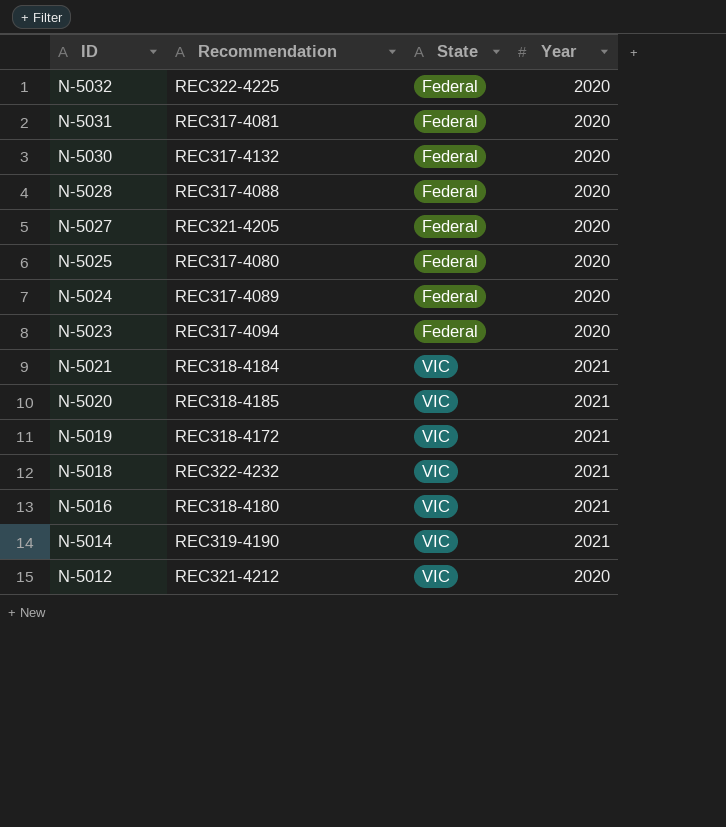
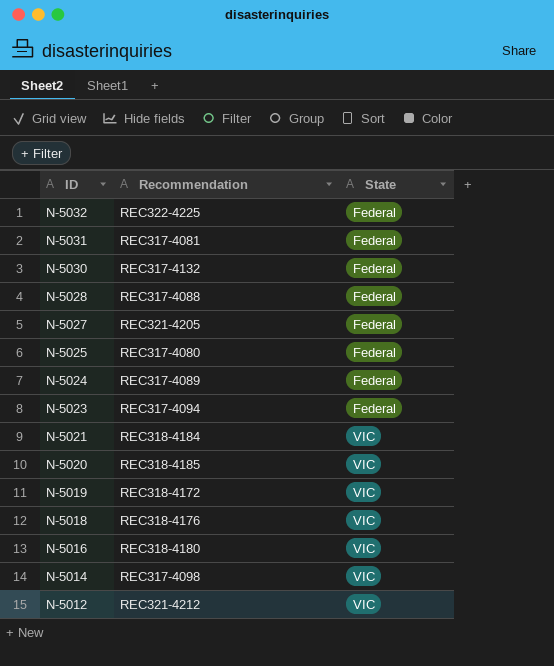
column Year | position: 4 -> none
N-5018 | Recommendation: REC322-4232 -> REC318-4176
N-5014 | Recommendation: REC319-4190 -> REC317-4098

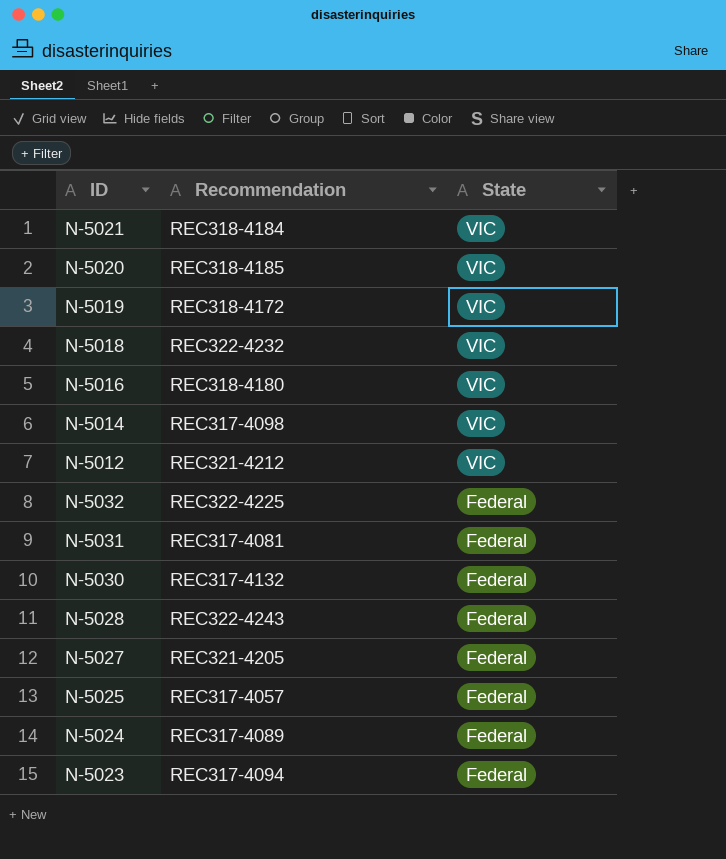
row order: ID descending -> State descending
N-5018 | Recommendation: REC318-4176 -> REC322-4232
N-5028 | Recommendation: REC317-4088 -> REC322-4243
N-5025 | Recommendation: REC317-4080 -> REC317-4057

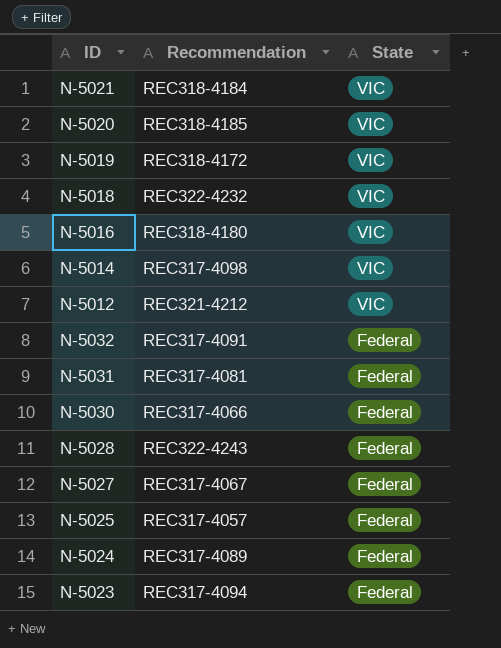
N-5032 | Recommendation: REC322-4225 -> REC317-4091
N-5030 | Recommendation: REC317-4132 -> REC317-4066
N-5027 | Recommendation: REC321-4205 -> REC317-4067

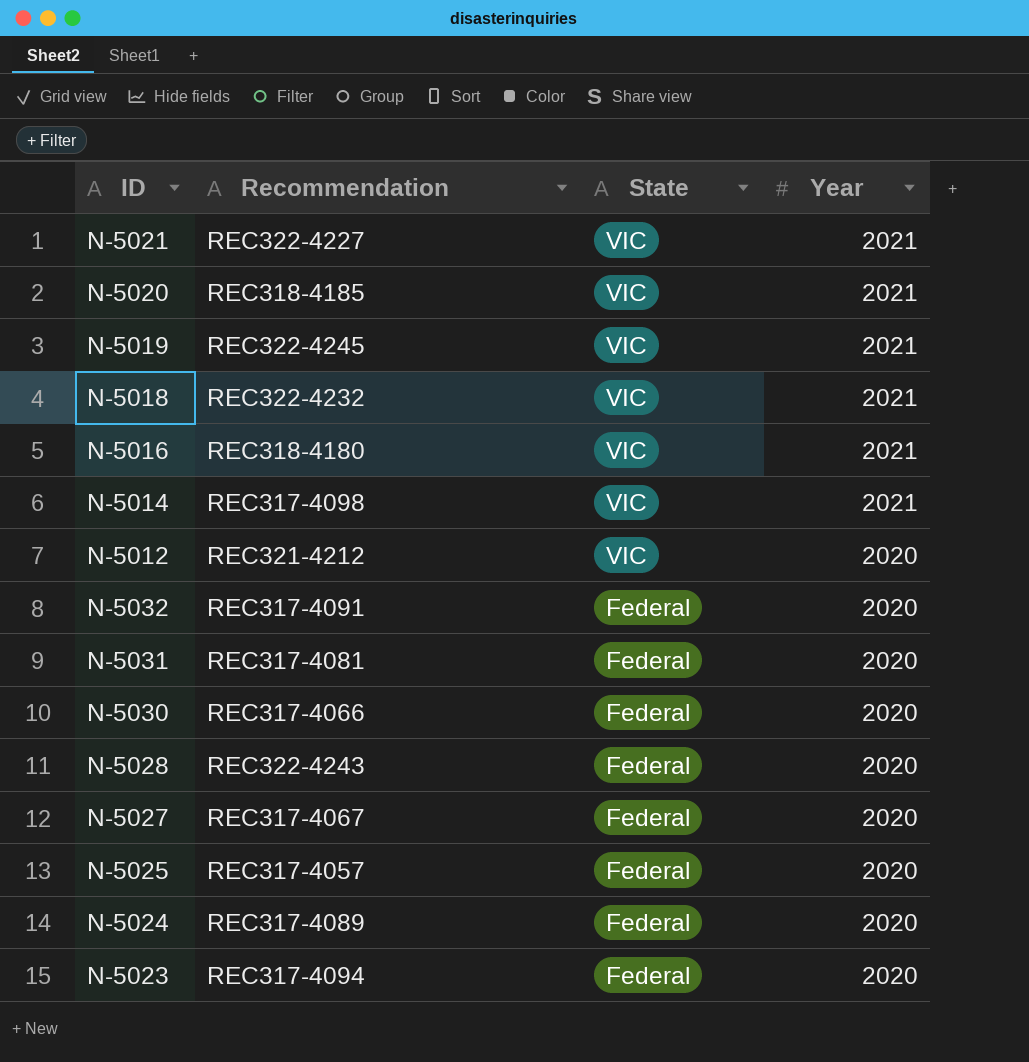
column Year | position: none -> 4
N-5021 | Recommendation: REC318-4184 -> REC322-4227
N-5019 | Recommendation: REC318-4172 -> REC322-4245

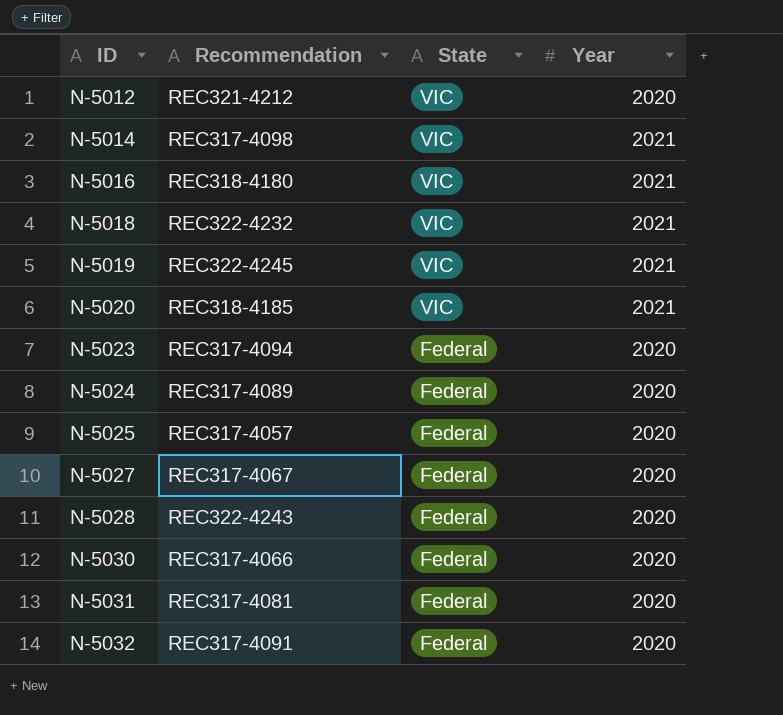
row order: State descending -> ID ascending
row N-5021: REC322-4227 | VIC | 2021 -> none

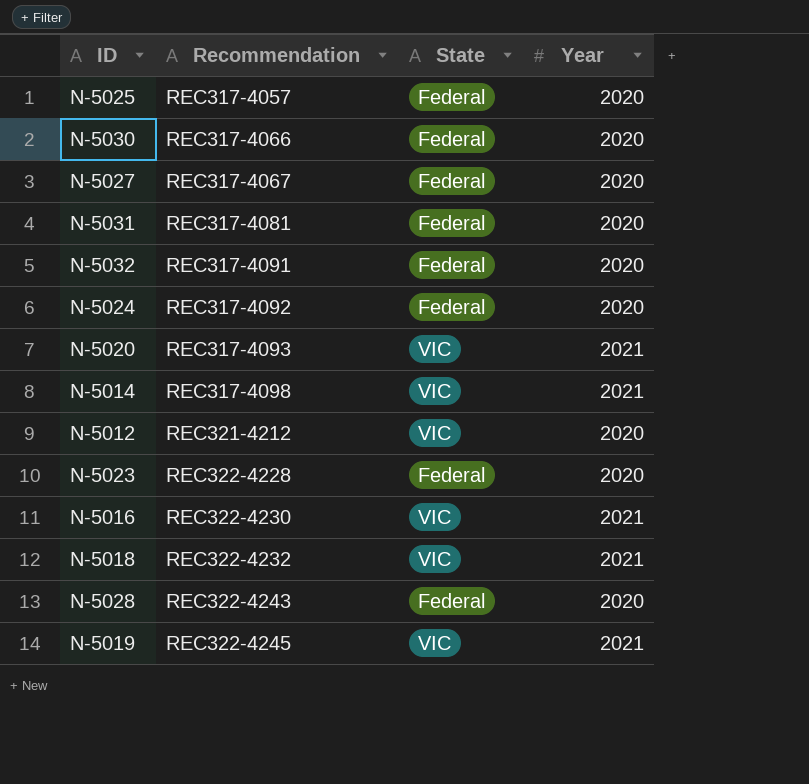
row order: ID ascending -> Recommendation ascending
N-5024 | Recommendation: REC317-4089 -> REC317-4092
N-5020 | Recommendation: REC318-4185 -> REC317-4093
N-5023 | Recommendation: REC317-4094 -> REC322-4228
N-5016 | Recommendation: REC318-4180 -> REC322-4230

